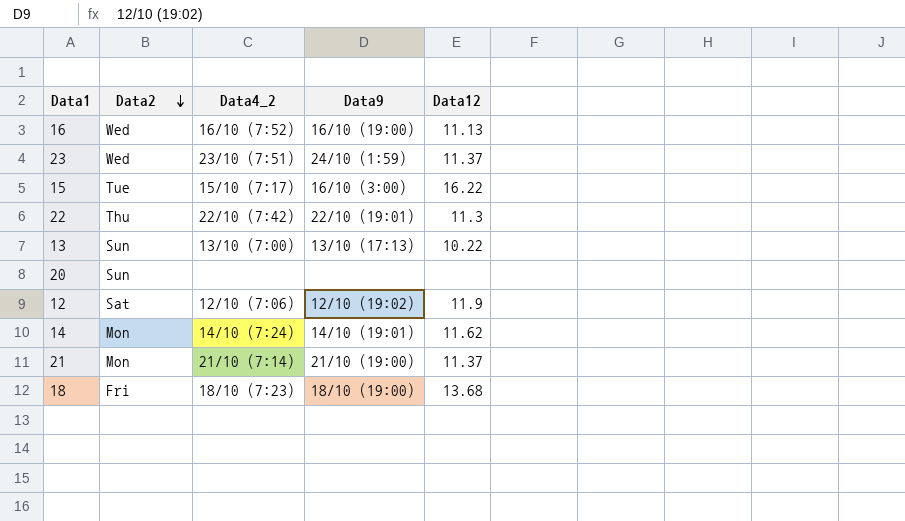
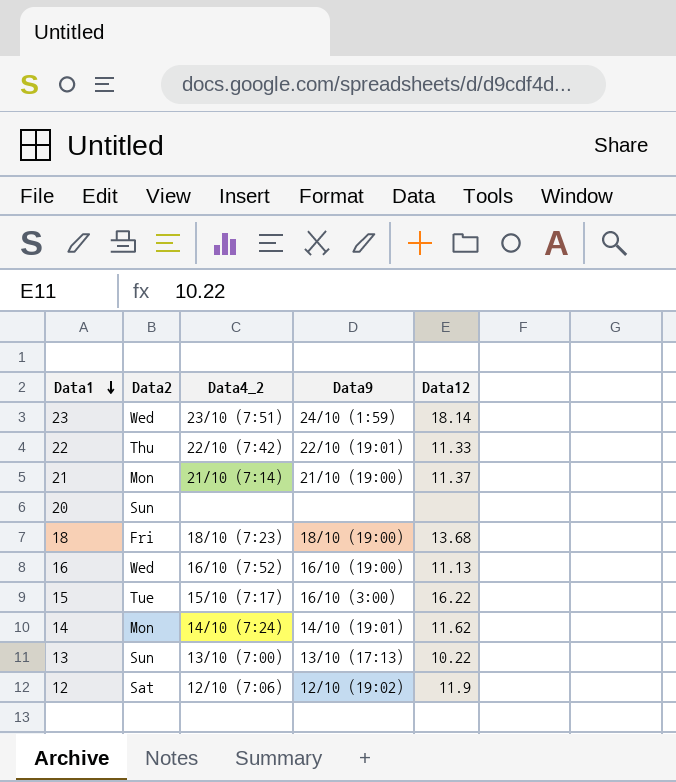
row order: Data2 descending -> Data1 descending
23 | Data12: 11.37 -> 18.14
22 | Data12: 11.3 -> 11.33

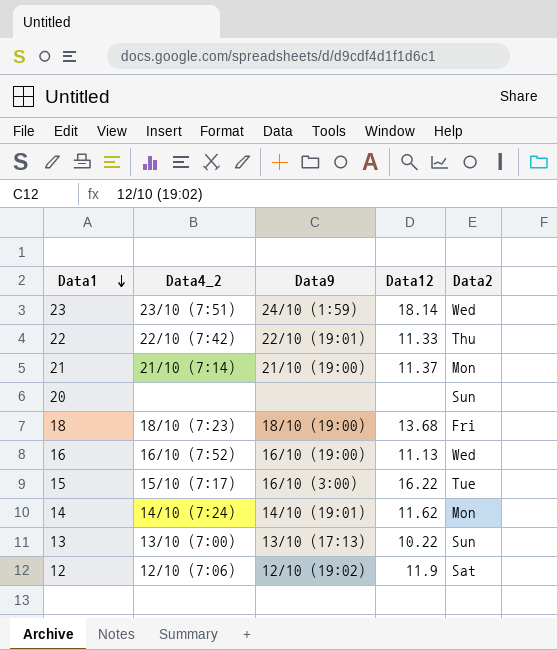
column Data2 | position: 2 -> 5

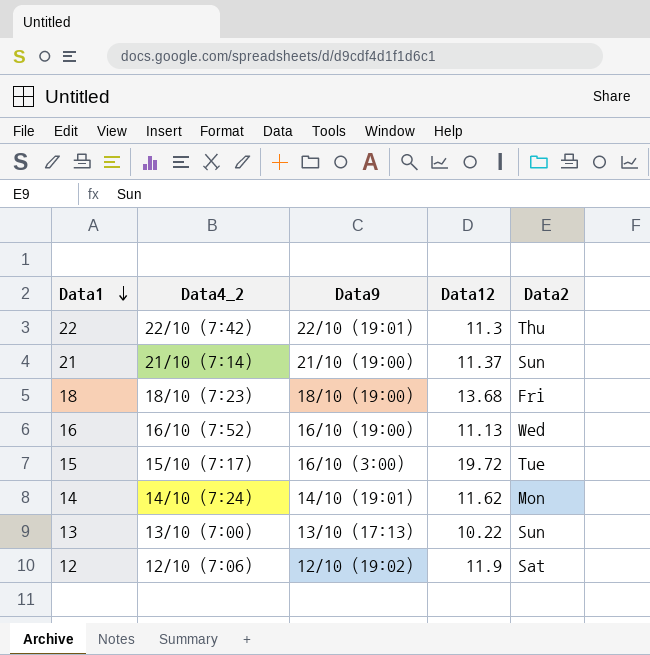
row 23: 23/10 (7:51) | 24/10 (1:59) | 18.14 | Wed -> none
row 20: none | none | none | Sun -> none
22 | Data12: 11.33 -> 11.3
21 | Data2: Mon -> Sun
15 | Data12: 16.22 -> 19.72

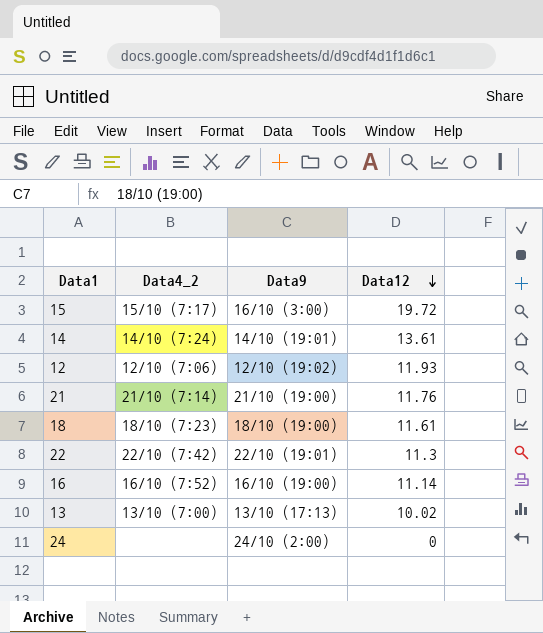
row order: Data1 descending -> Data12 descending
column Data2 | position: 5 -> none
14 | Data12: 11.62 -> 13.61
12 | Data12: 11.9 -> 11.93
21 | Data12: 11.37 -> 11.76
18 | Data12: 13.68 -> 11.61
16 | Data12: 11.13 -> 11.14
13 | Data12: 10.22 -> 10.02
row 24: none -> none | 24/10 (2:00) | 0

